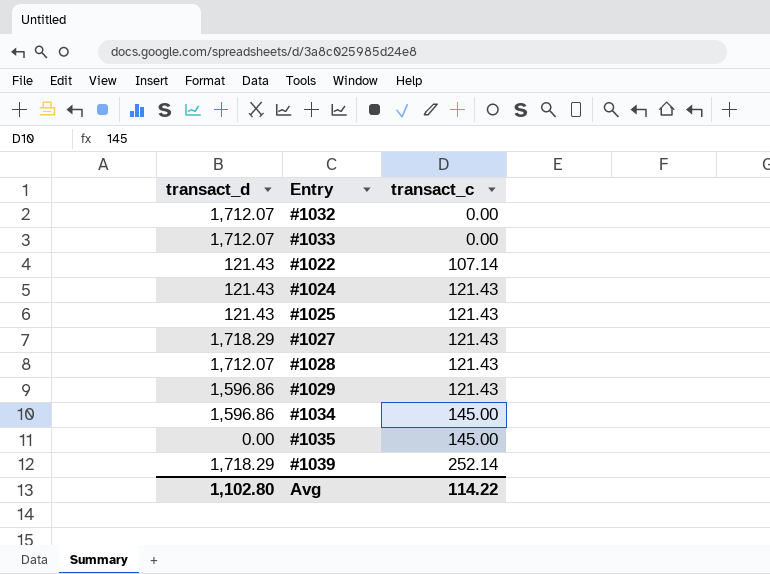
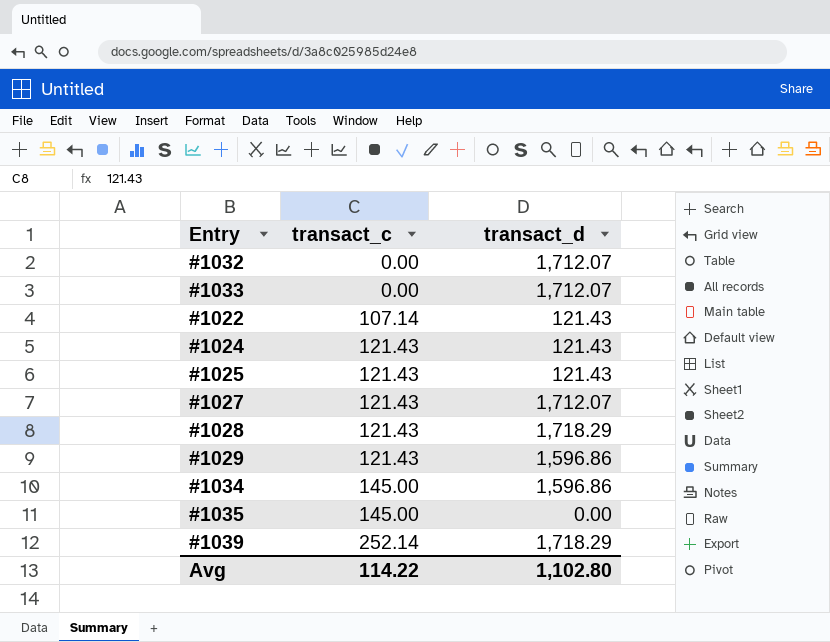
column transact_d | position: 1 -> 3
#1027 | transact_d: 1,718.29 -> 1,712.07
#1028 | transact_d: 1,712.07 -> 1,718.29

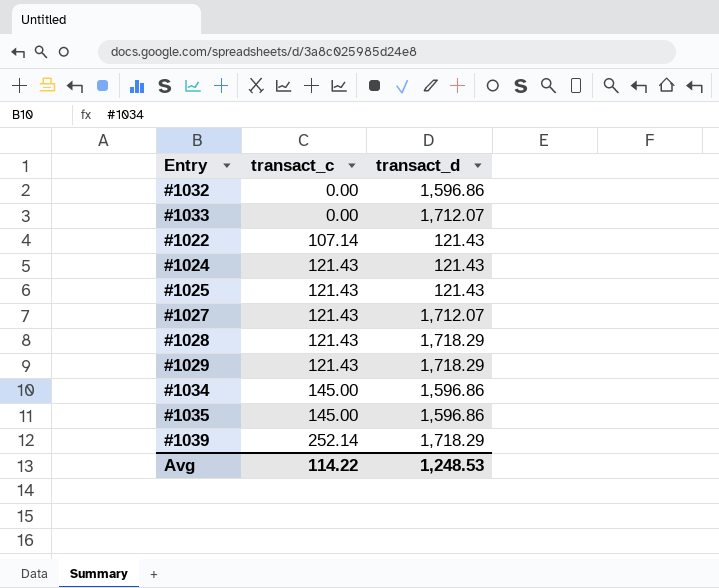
#1032 | transact_d: 1,712.07 -> 1,596.86
#1029 | transact_d: 1,596.86 -> 1,718.29
#1035 | transact_d: 0.00 -> 1,596.86
Avg | transact_d: 1,102.80 -> 1,248.53

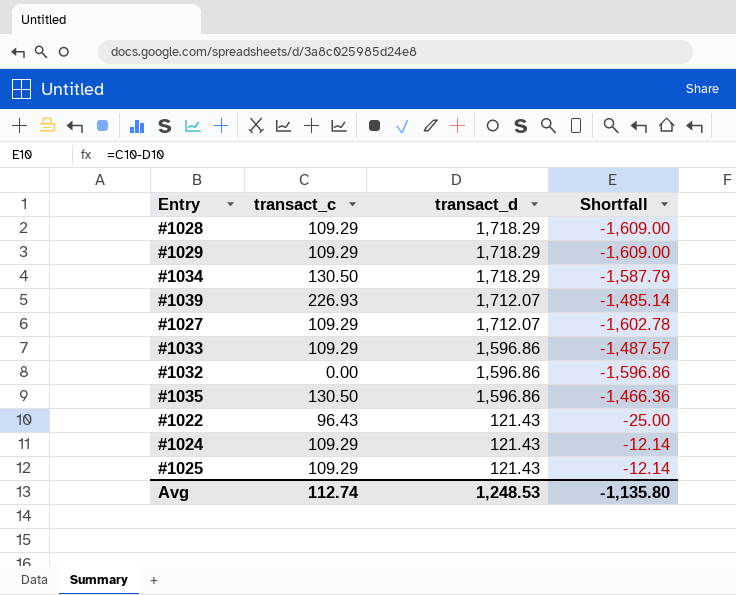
row order: transact_c ascending -> transact_d descending
column Shortfall | formula: none -> [transact_c] - [transact_d]
#1028 | transact_c: 121.43 -> 109.29
#1029 | transact_c: 121.43 -> 109.29
#1034 | transact_c: 145.00 -> 130.50
#1034 | transact_d: 1,596.86 -> 1,718.29
#1039 | transact_c: 252.14 -> 226.93
#1039 | transact_d: 1,718.29 -> 1,712.07
#1027 | transact_c: 121.43 -> 109.29
#1033 | transact_c: 0.00 -> 109.29
#1033 | transact_d: 1,712.07 -> 1,596.86
#1035 | transact_c: 145.00 -> 130.50
#1022 | transact_c: 107.14 -> 96.43
#1024 | transact_c: 121.43 -> 109.29
#1025 | transact_c: 121.43 -> 109.29
Avg | transact_c: 114.22 -> 112.74

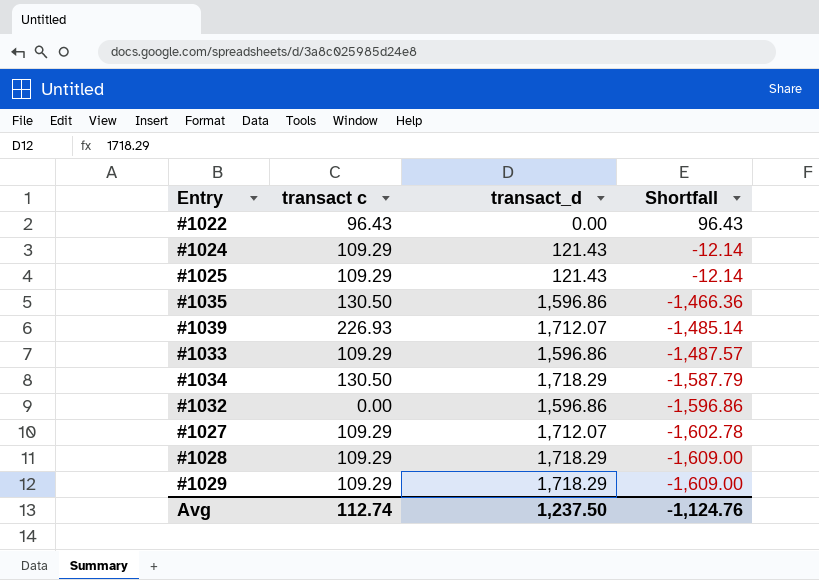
row order: transact_d descending -> Shortfall descending
column name: transact_c -> transact c
#1022 | transact_d: 121.43 -> 0.00
#1022 | Shortfall: -25.00 -> 96.43
Avg | transact_d: 1,248.53 -> 1,237.50
Avg | Shortfall: -1,135.80 -> -1,124.76

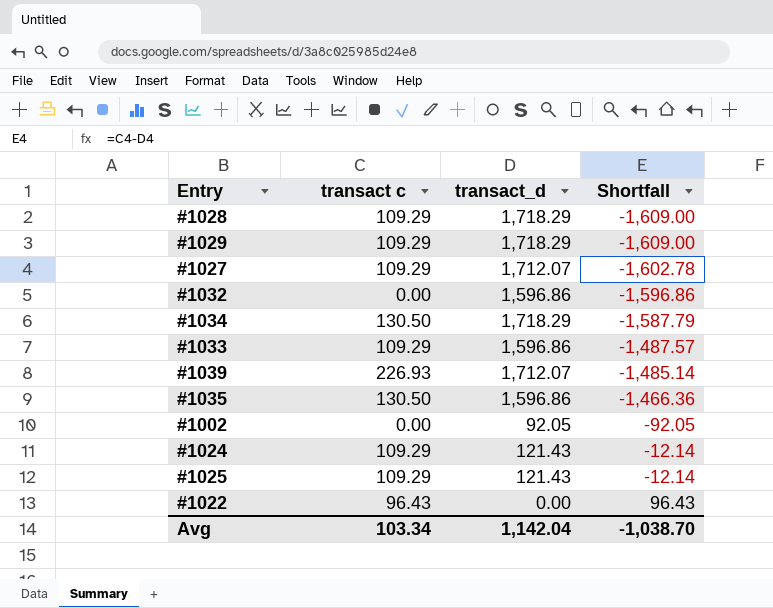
row order: Shortfall descending -> Shortfall ascending
row #1002: none -> 0.00 | 92.05 | -92.05
Avg | transact c: 112.74 -> 103.34
Avg | transact_d: 1,237.50 -> 1,142.04
Avg | Shortfall: -1,124.76 -> -1,038.70

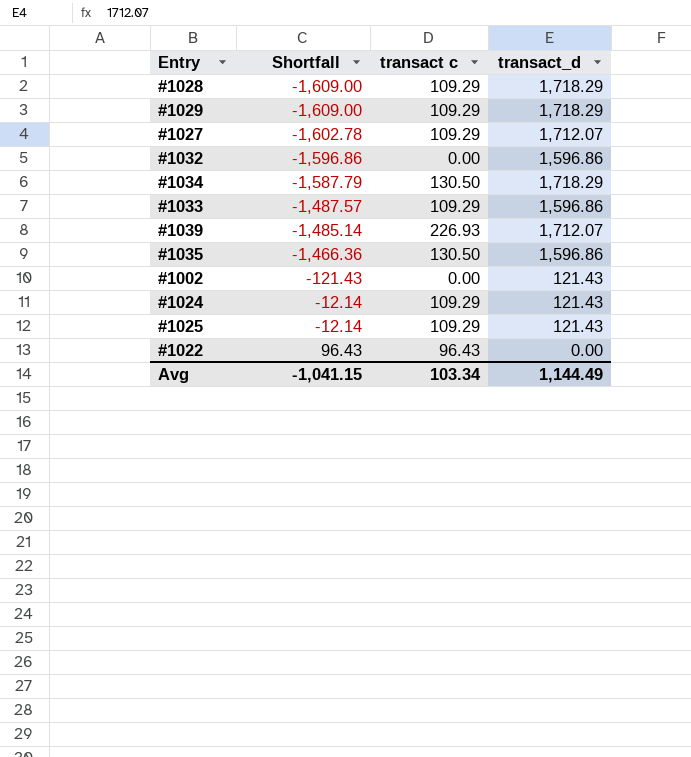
column Shortfall | position: 4 -> 2
#1002 | Shortfall: -92.05 -> -121.43
#1002 | transact_d: 92.05 -> 121.43
Avg | Shortfall: -1,038.70 -> -1,041.15
Avg | transact_d: 1,142.04 -> 1,144.49

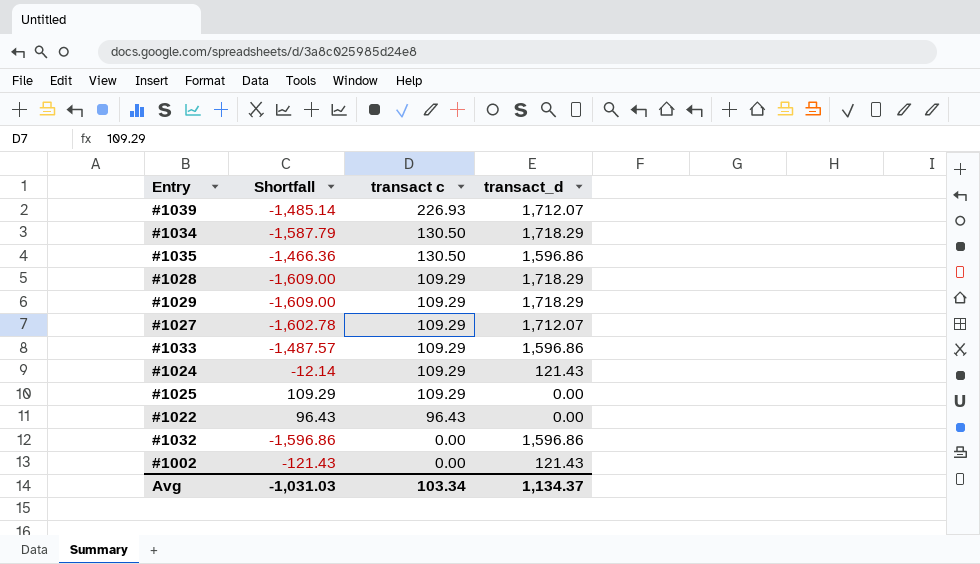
row order: Shortfall ascending -> transact c descending
#1025 | Shortfall: -12.14 -> 109.29
#1025 | transact_d: 121.43 -> 0.00
Avg | Shortfall: -1,041.15 -> -1,031.03
Avg | transact_d: 1,144.49 -> 1,134.37

